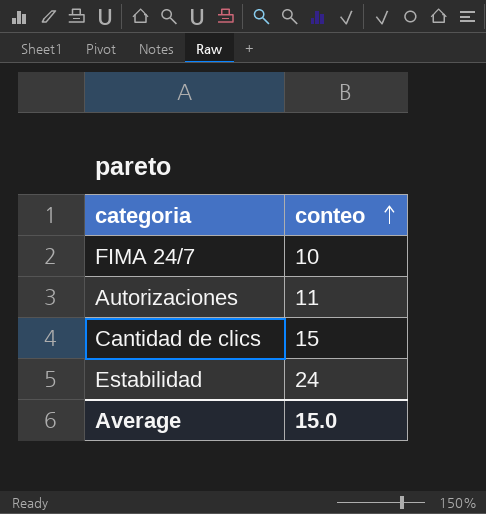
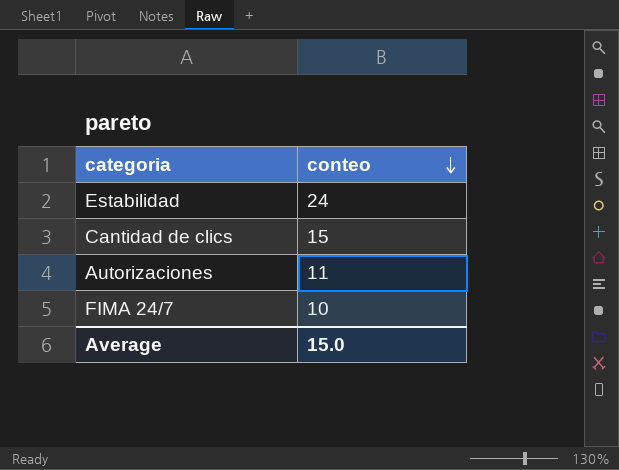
row order: conteo ascending -> conteo descending

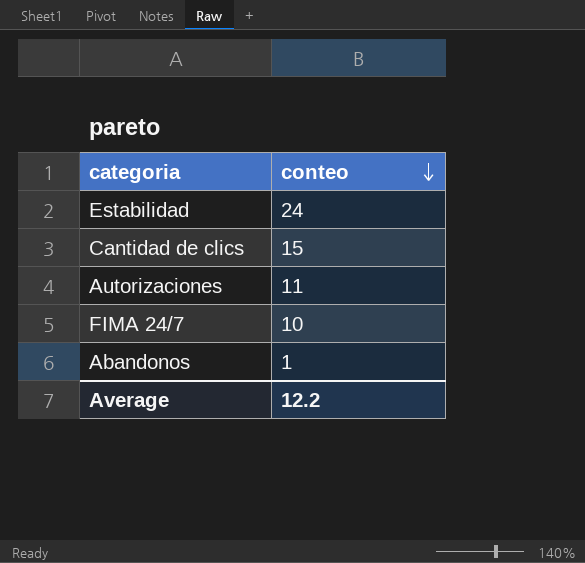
row Abandonos: none -> 1
Average | conteo: 15.0 -> 12.2

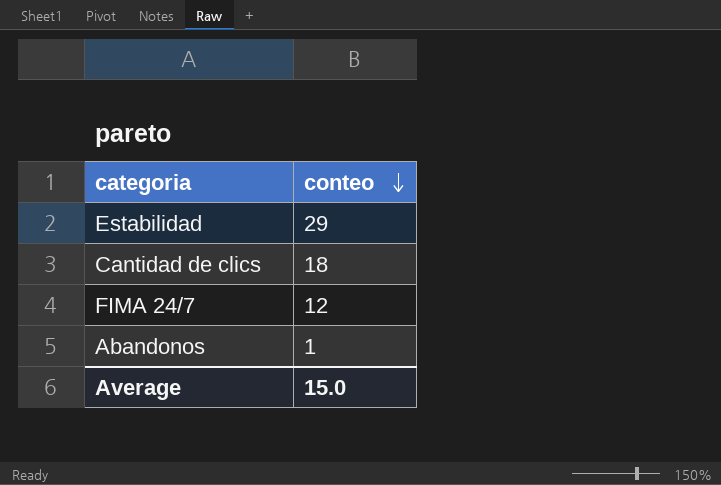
row Autorizaciones: 11 -> none
Estabilidad | conteo: 24 -> 29
Cantidad de clics | conteo: 15 -> 18
FIMA 24/7 | conteo: 10 -> 12
Average | conteo: 12.2 -> 15.0

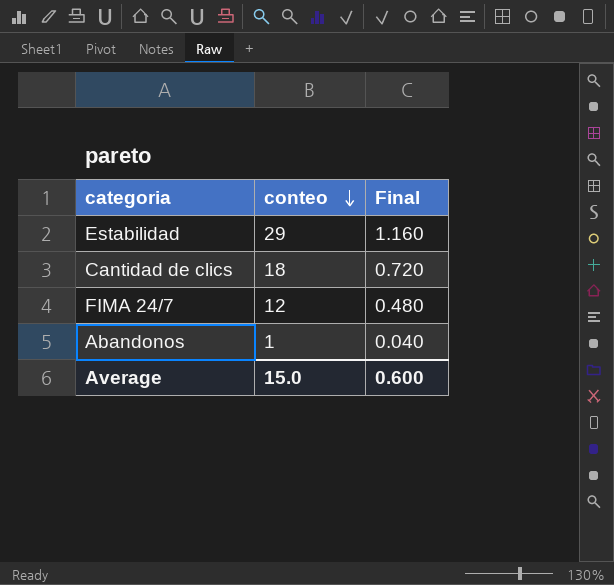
column Final | formula: none -> [conteo] * 0.04

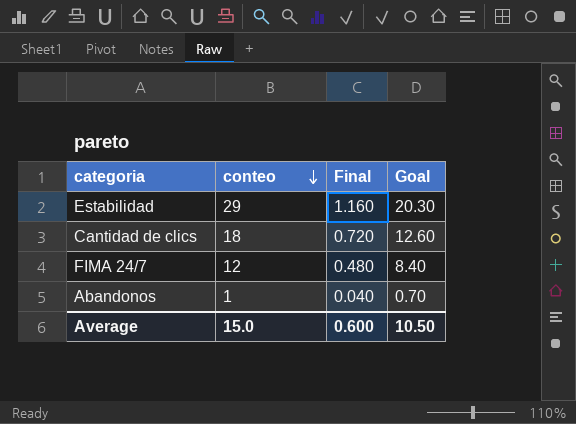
column Goal | formula: none -> [conteo] * 0.7

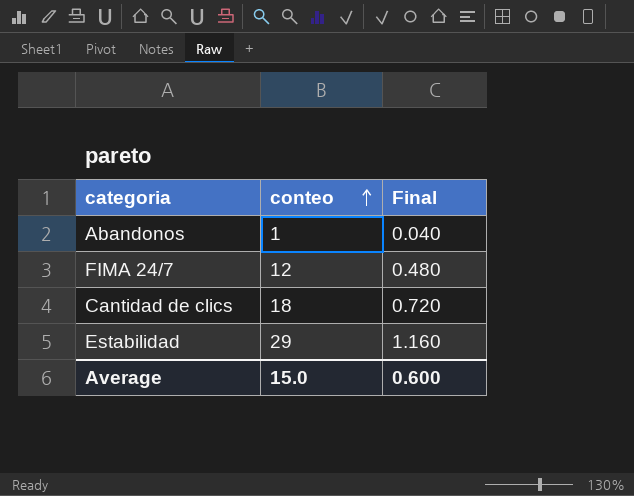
row order: conteo descending -> conteo ascending
column Goal | formula: [conteo] * 0.7 -> none

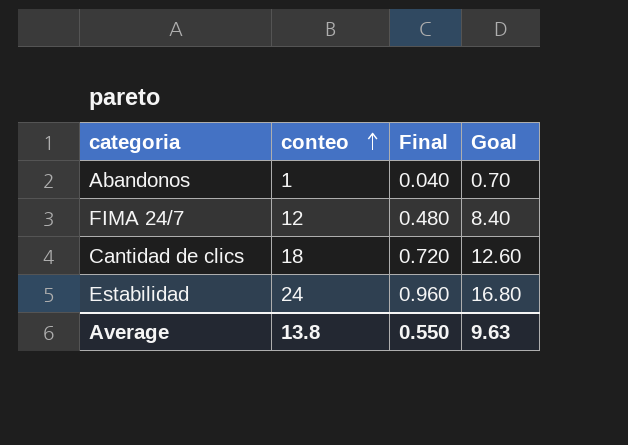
column Goal | formula: none -> [conteo] * 0.7
Estabilidad | conteo: 29 -> 24
Estabilidad | Final: 1.160 -> 0.960
Average | conteo: 15.0 -> 13.8
Average | Final: 0.600 -> 0.550

